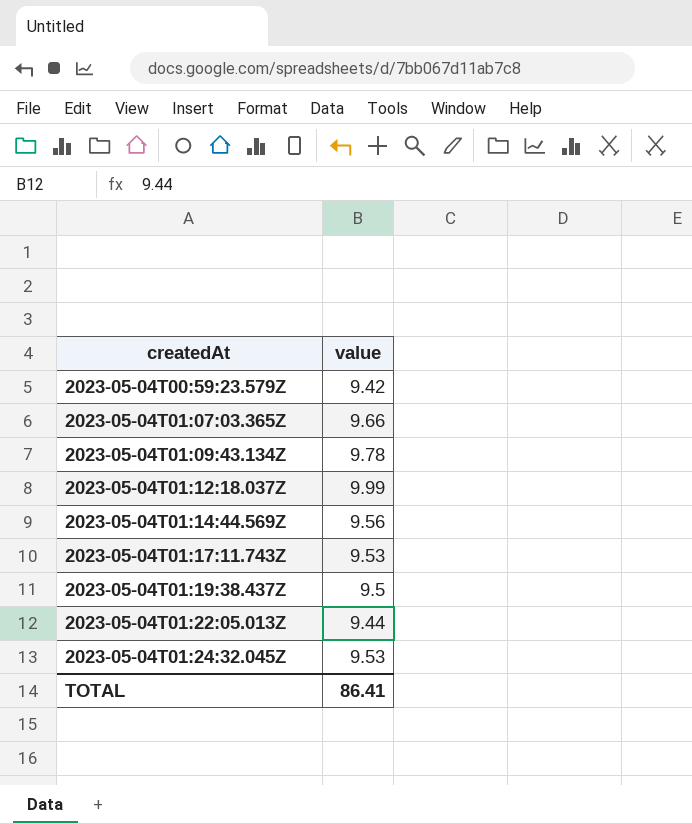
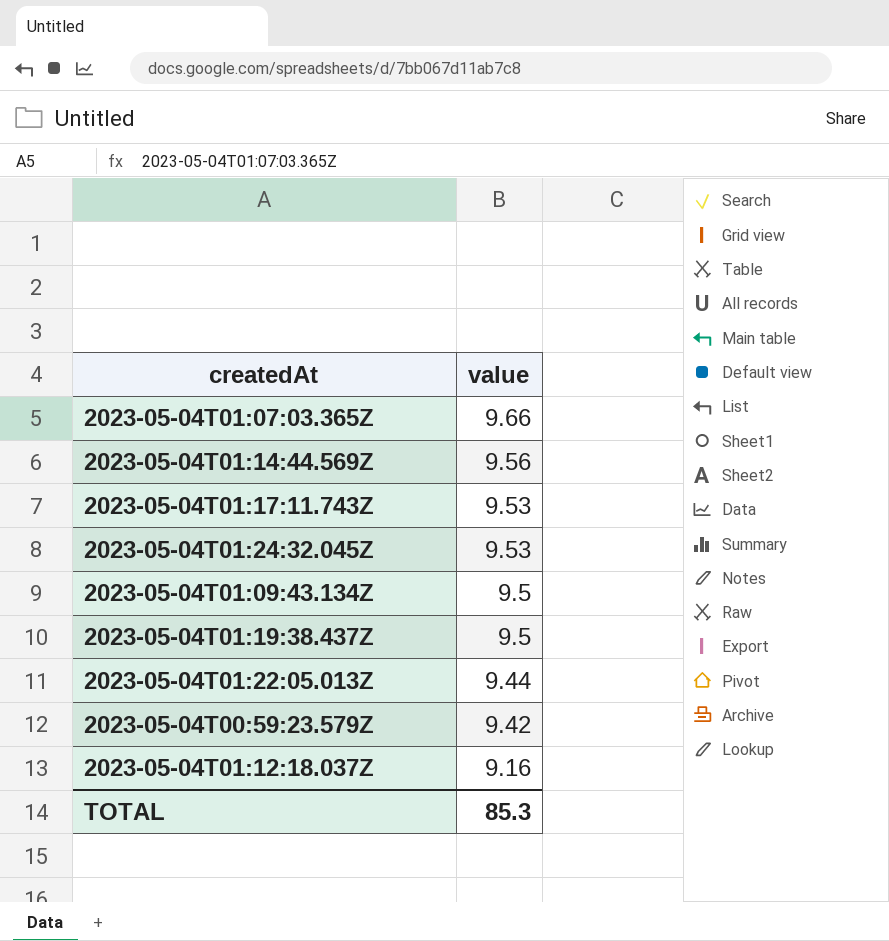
row order: createdAt ascending -> value descending
2023-05-04T01:09:43.134Z | value: 9.78 -> 9.5
2023-05-04T01:12:18.037Z | value: 9.99 -> 9.16
TOTAL | value: 86.41 -> 85.3

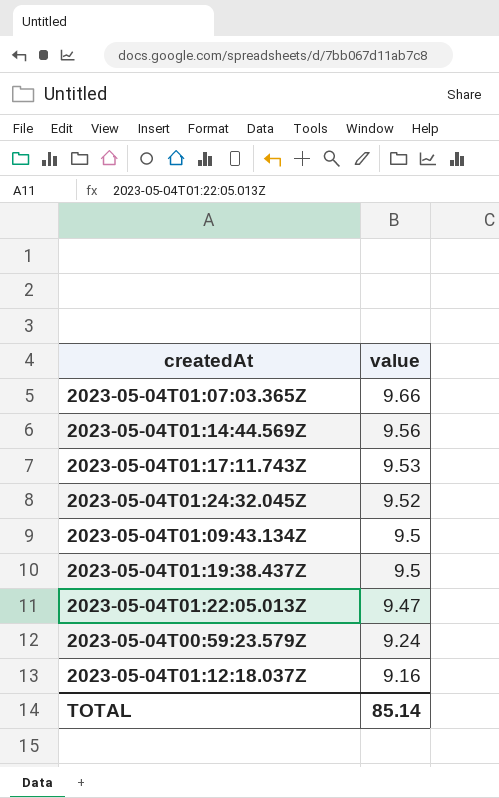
2023-05-04T01:24:32.045Z | value: 9.53 -> 9.52
2023-05-04T01:22:05.013Z | value: 9.44 -> 9.47
2023-05-04T00:59:23.579Z | value: 9.42 -> 9.24
TOTAL | value: 85.3 -> 85.14

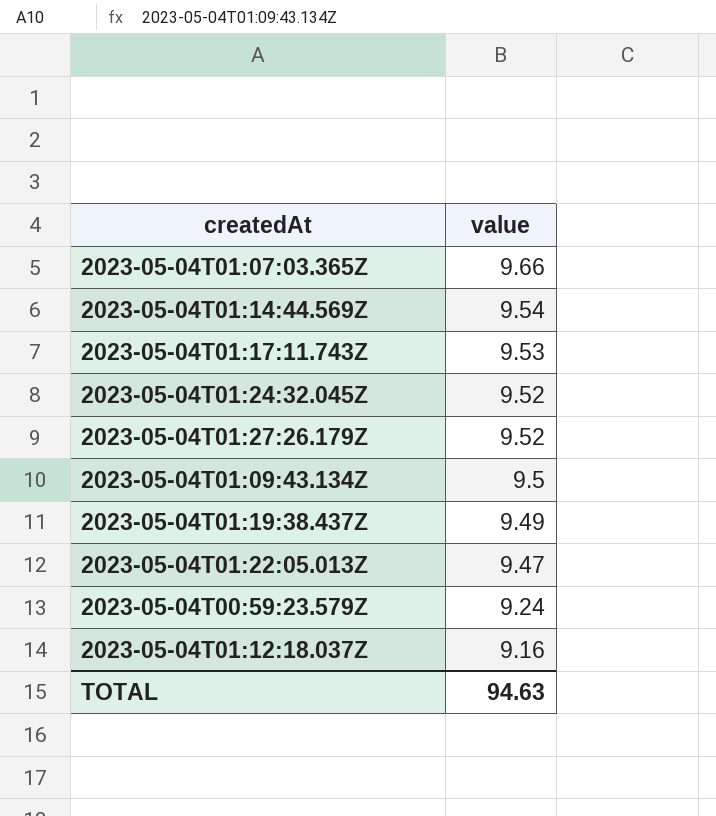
2023-05-04T01:14:44.569Z | value: 9.56 -> 9.54
row 2023-05-04T01:27:26.179Z: none -> 9.52
2023-05-04T01:19:38.437Z | value: 9.5 -> 9.49
TOTAL | value: 85.14 -> 94.63

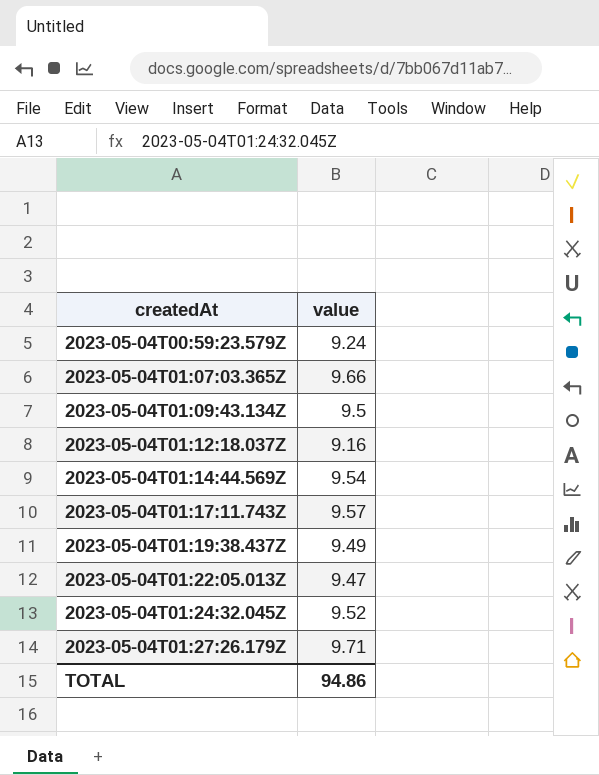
row order: value descending -> createdAt ascending
2023-05-04T01:17:11.743Z | value: 9.53 -> 9.57
2023-05-04T01:27:26.179Z | value: 9.52 -> 9.71
TOTAL | value: 94.63 -> 94.86

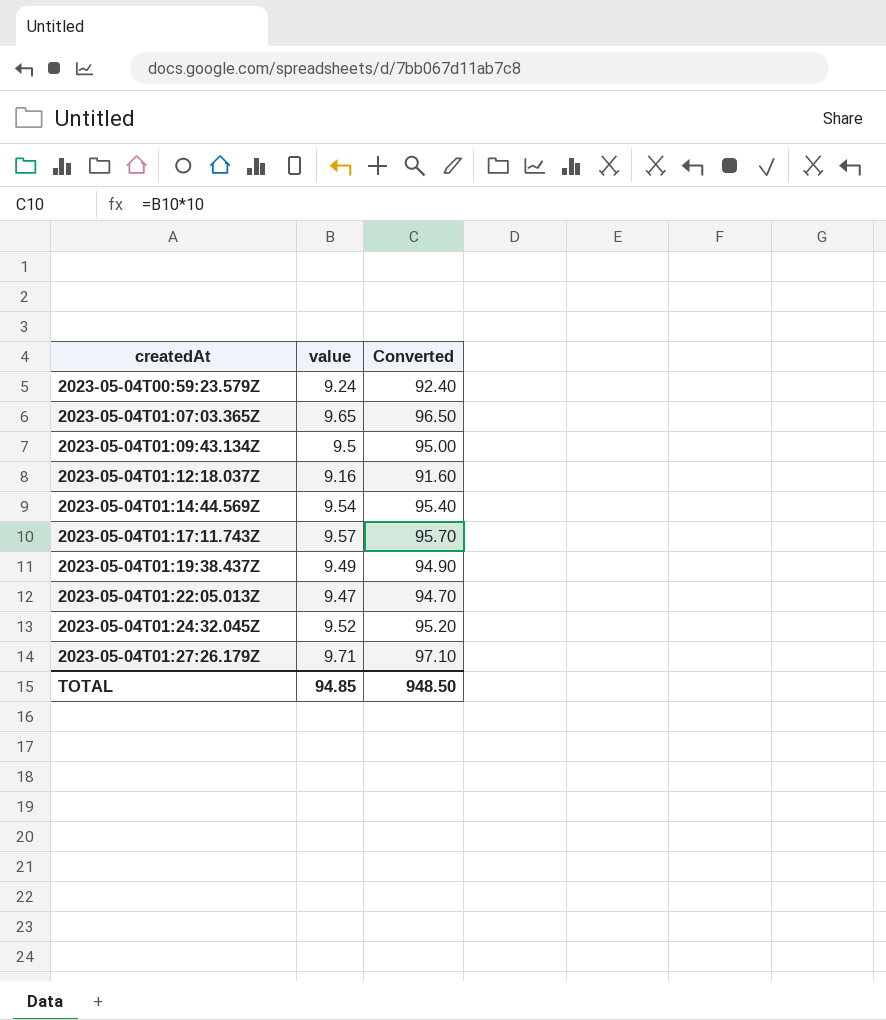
column Converted | formula: none -> [value] * 10
2023-05-04T01:07:03.365Z | value: 9.66 -> 9.65
TOTAL | value: 94.86 -> 94.85

